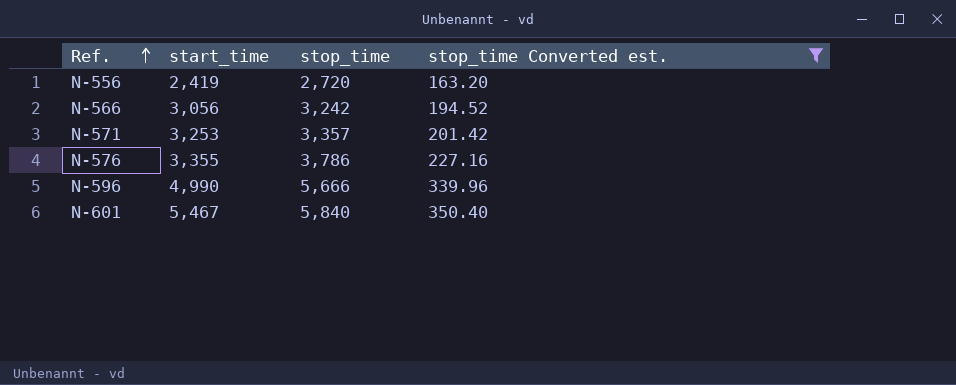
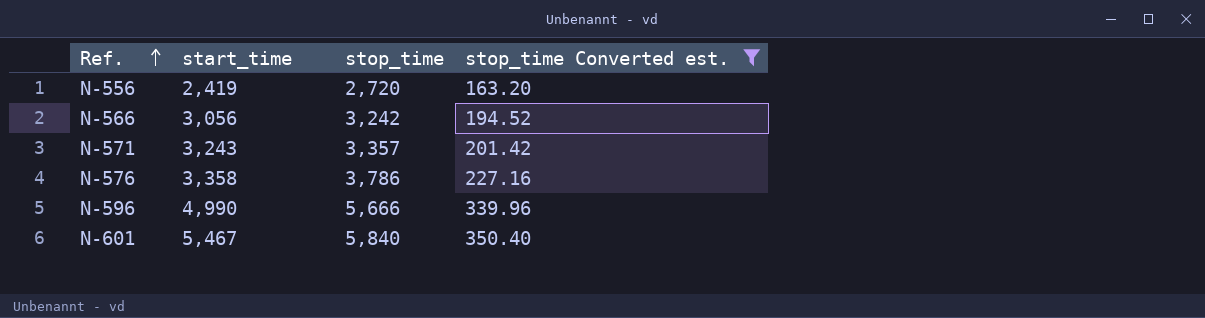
N-571 | start_time: 3,253 -> 3,243
N-576 | start_time: 3,355 -> 3,358

